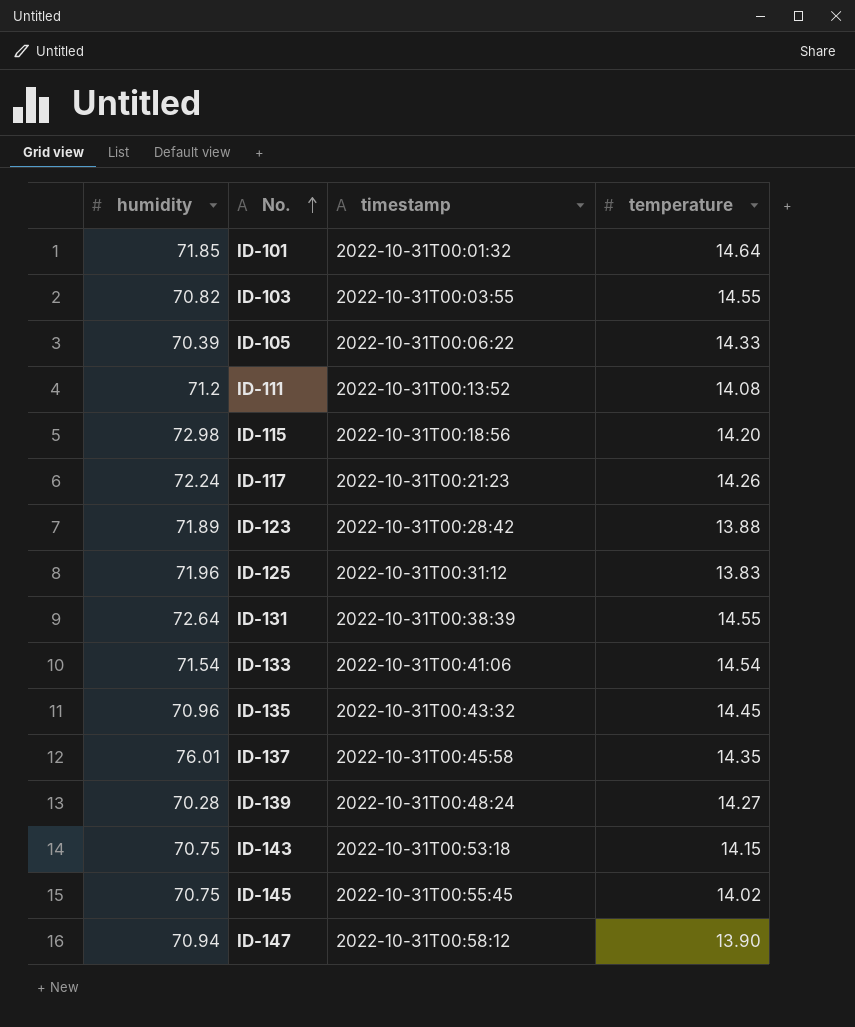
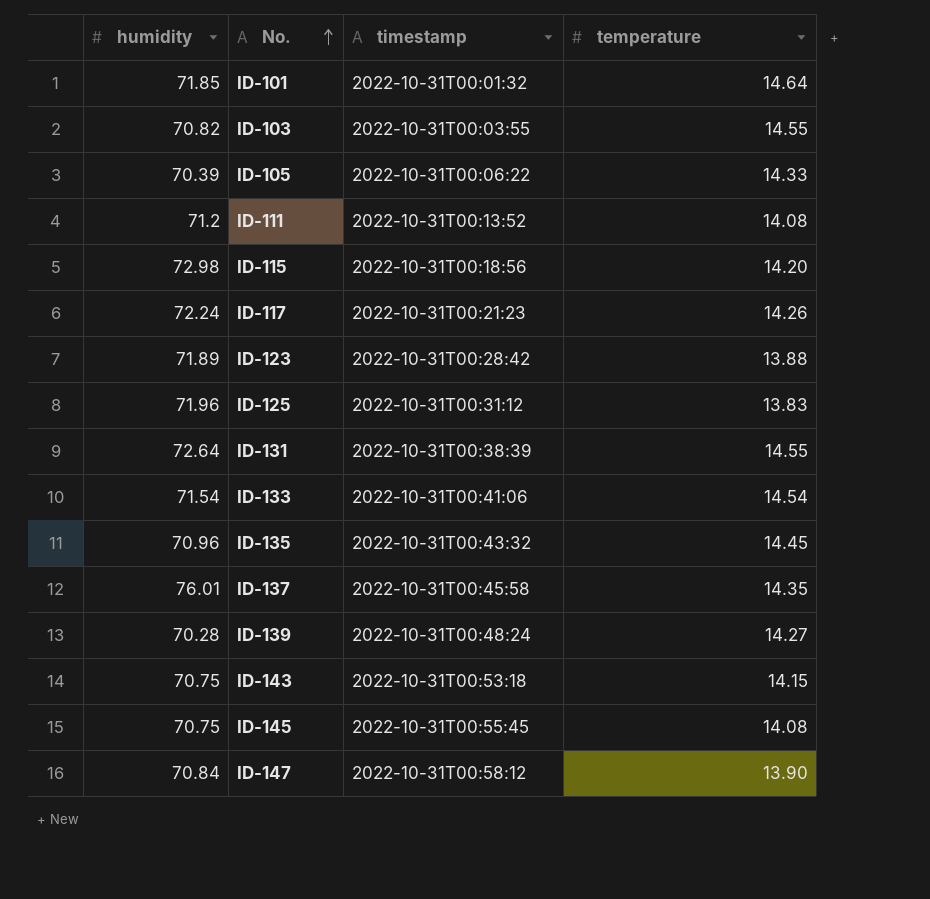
ID-145 | temperature: 14.02 -> 14.08
ID-147 | humidity: 70.94 -> 70.84

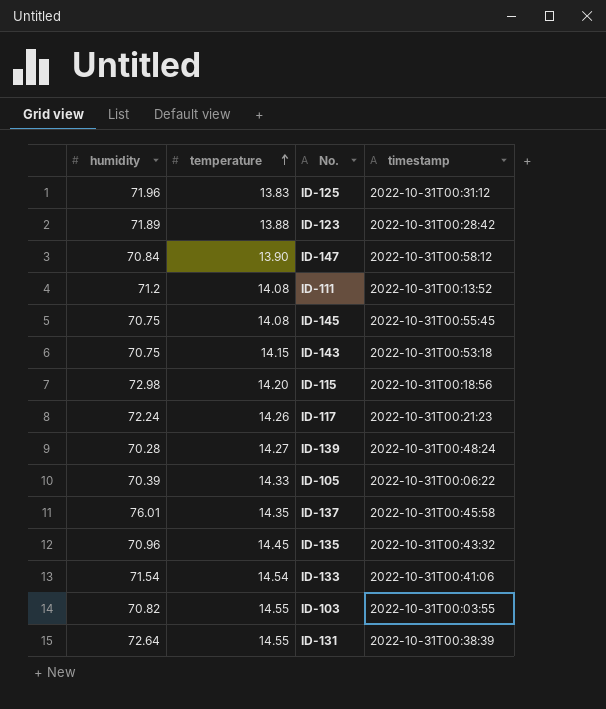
row order: No. ascending -> temperature ascending
column temperature | position: 4 -> 2
row ID-101: 71.85 | 2022-10-31T00:01:32 | 14.64 -> none

